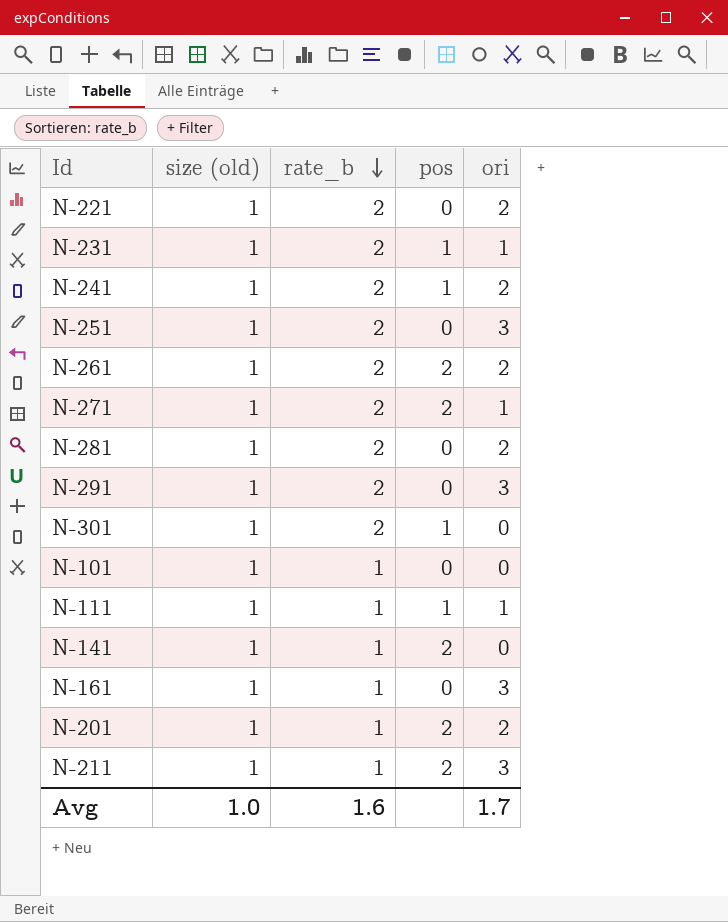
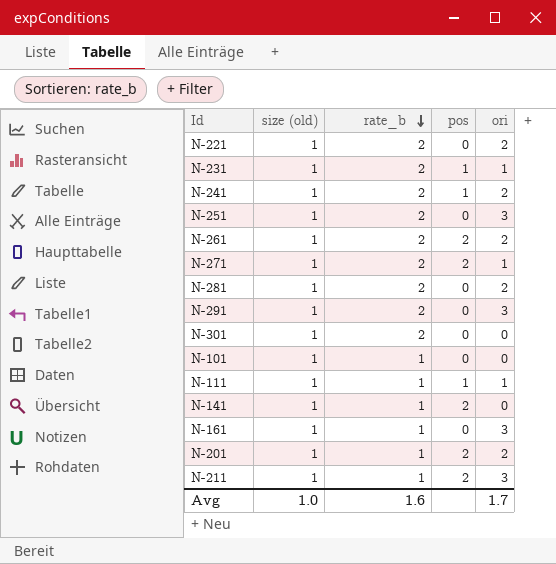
N-301 | pos: 1 -> 0

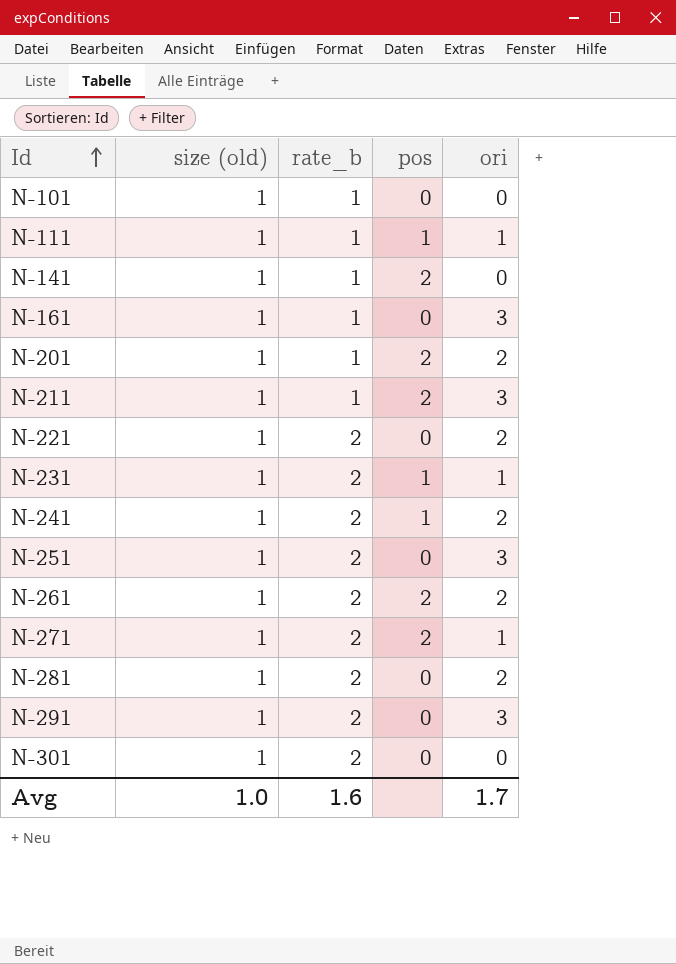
row order: rate_b descending -> Id ascending

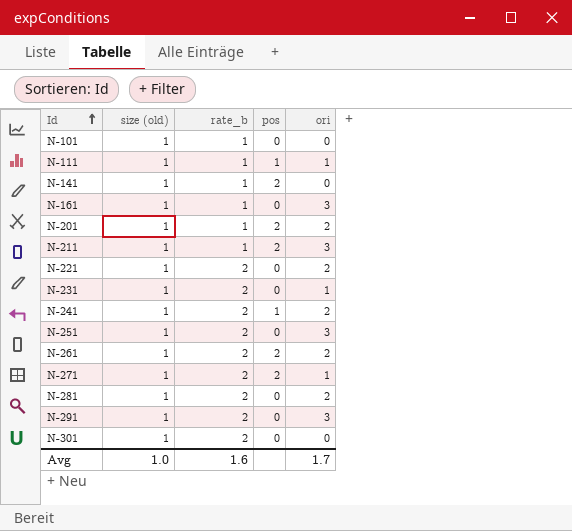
N-231 | pos: 1 -> 0

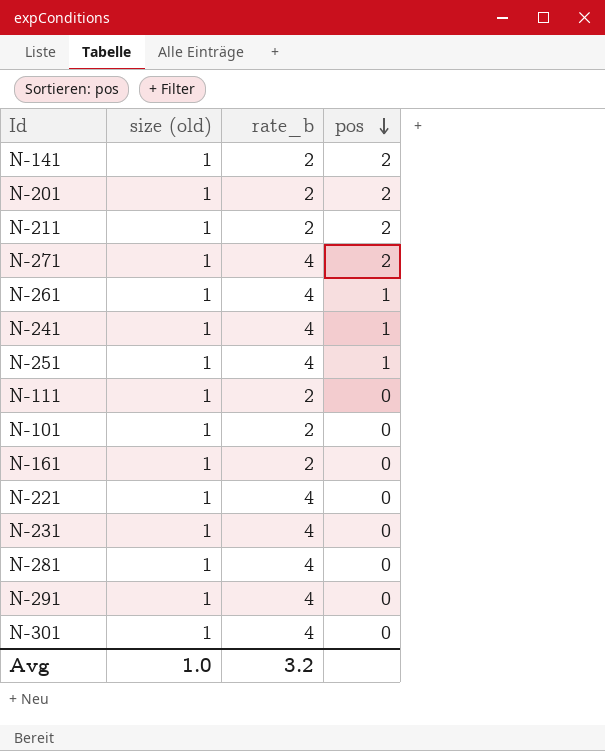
row order: Id ascending -> pos descending
column ori | position: 5 -> none
N-141 | rate_b: 1 -> 2
N-201 | rate_b: 1 -> 2
N-211 | rate_b: 1 -> 2
N-271 | rate_b: 2 -> 4
N-261 | rate_b: 2 -> 4
N-261 | pos: 2 -> 1
N-241 | rate_b: 2 -> 4
N-251 | rate_b: 2 -> 4
N-251 | pos: 0 -> 1
N-111 | rate_b: 1 -> 2
N-111 | pos: 1 -> 0
N-101 | rate_b: 1 -> 2
N-161 | rate_b: 1 -> 2
N-221 | rate_b: 2 -> 4
N-231 | rate_b: 2 -> 4
N-281 | rate_b: 2 -> 4
N-291 | rate_b: 2 -> 4
N-301 | rate_b: 2 -> 4
Avg | rate_b: 1.6 -> 3.2

